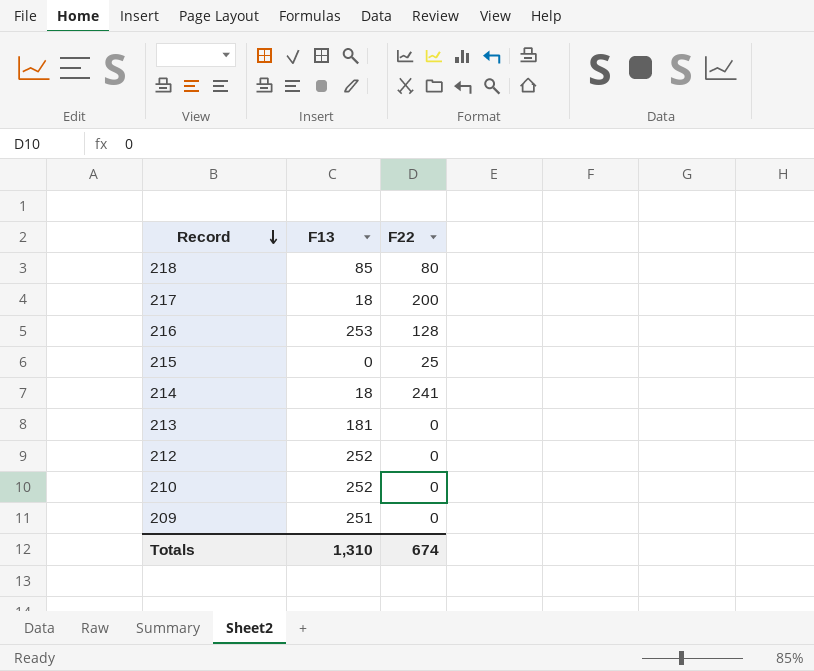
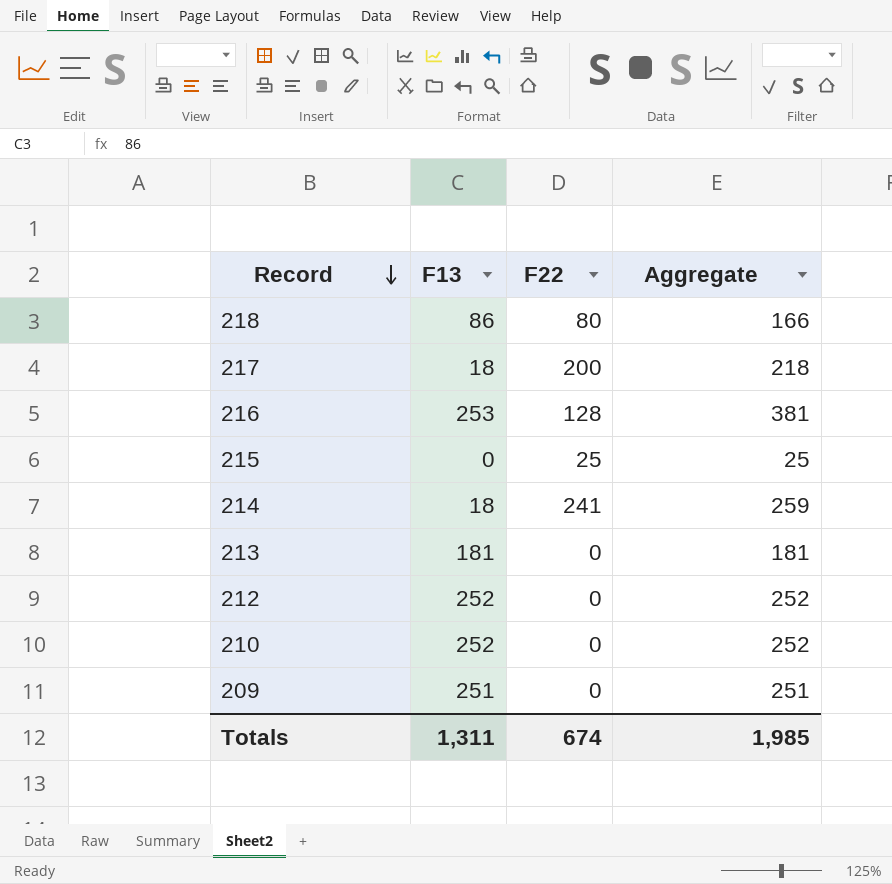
column Aggregate | formula: none -> [F13] + [F22]
218 | F13: 85 -> 86
Totals | F13: 1,310 -> 1,311

